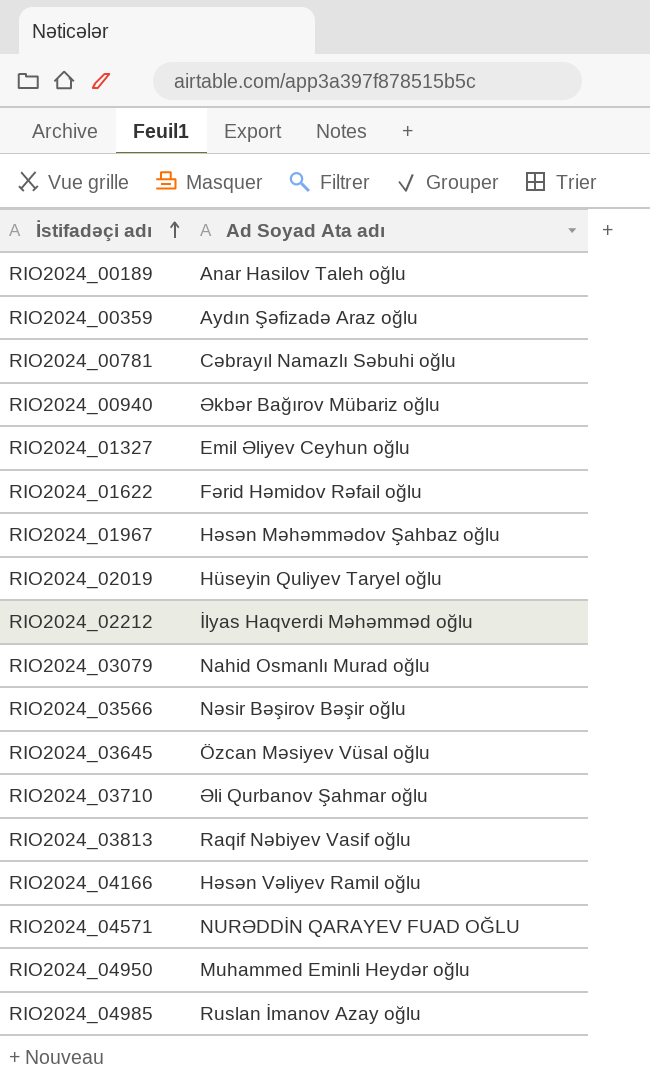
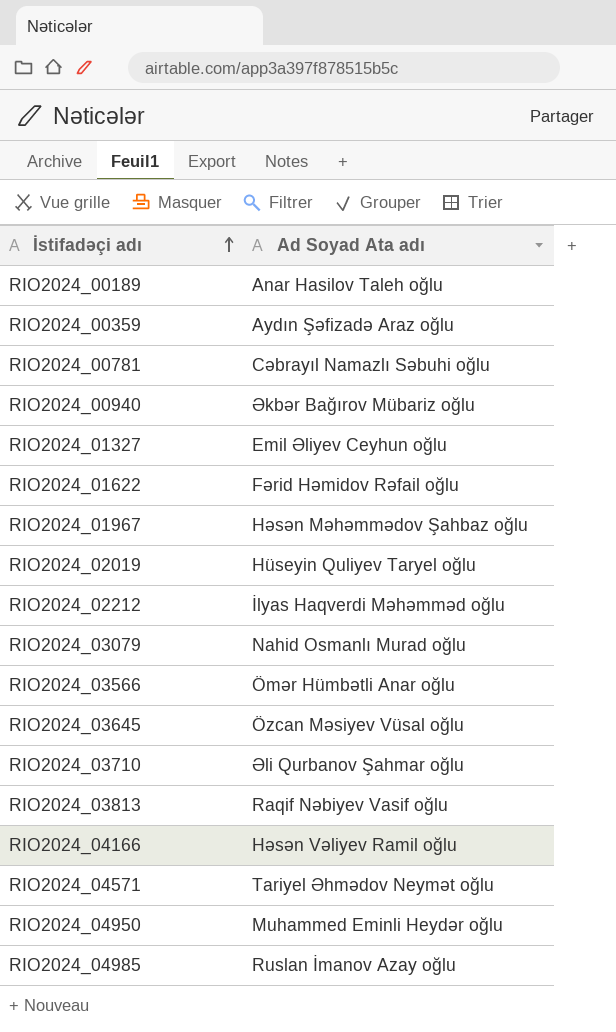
RIO2024_03566 | Ad Soyad Ata adı: Nəsir Bəşirov Bəşir oğlu -> Ömər Hümbətli Anar oğlu
RIO2024_04571 | Ad Soyad Ata adı: NURƏDDİN QARAYEV FUAD OĞLU -> Tariyel Əhmədov Neymət oğlu

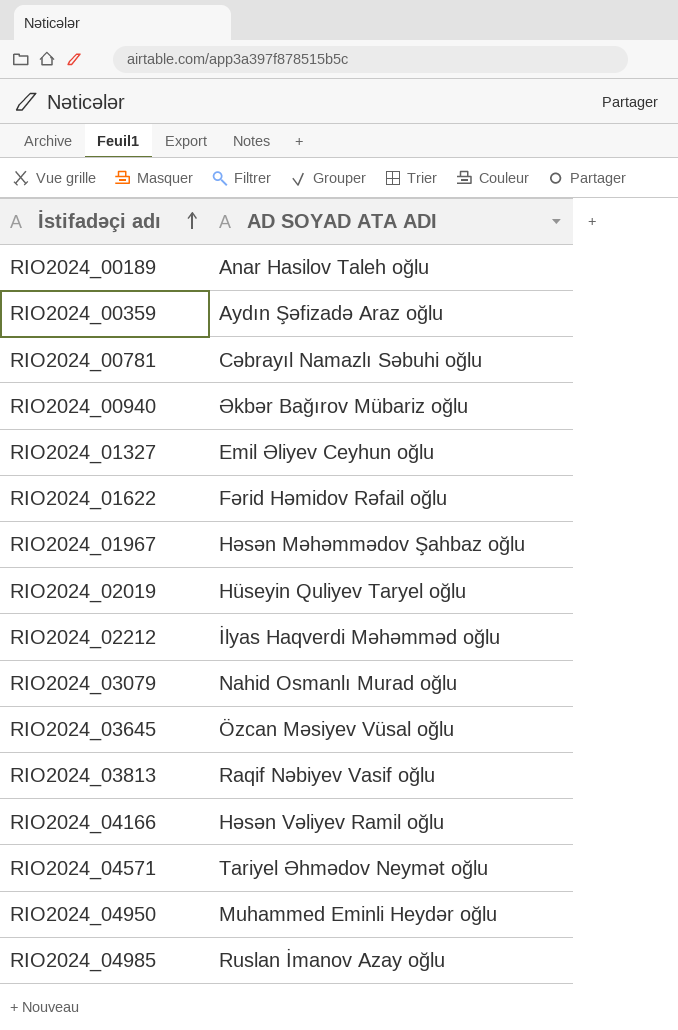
column name: Ad Soyad Ata adı -> AD SOYAD ATA ADI
row RIO2024_03566: Ömər Hümbətli Anar oğlu -> none
row RIO2024_03710: Əli Qurbanov Şahmar oğlu -> none

